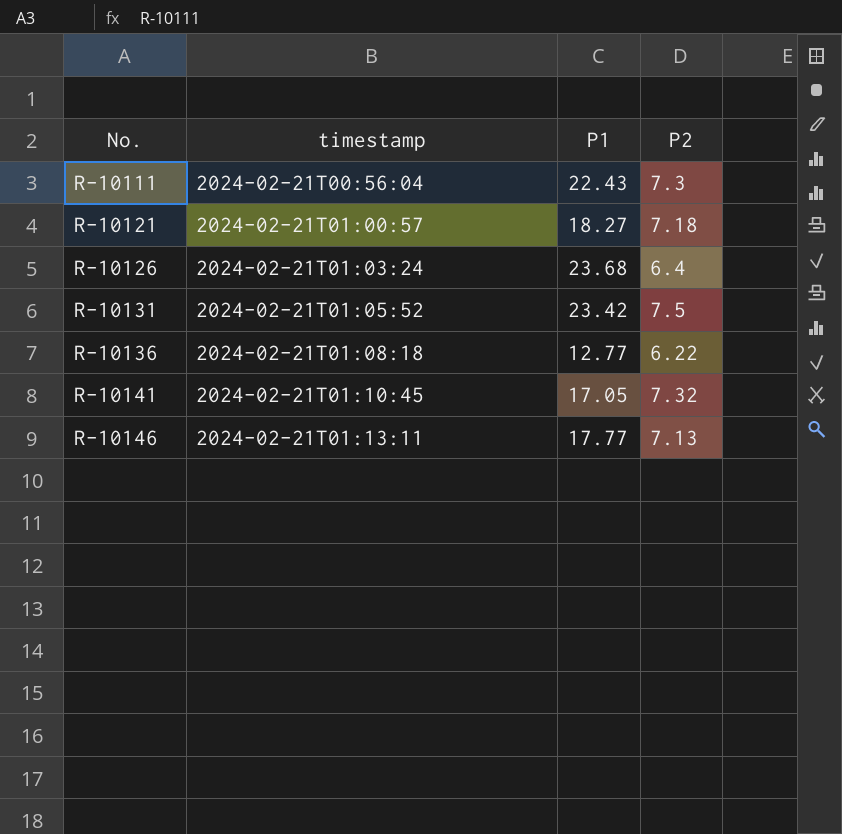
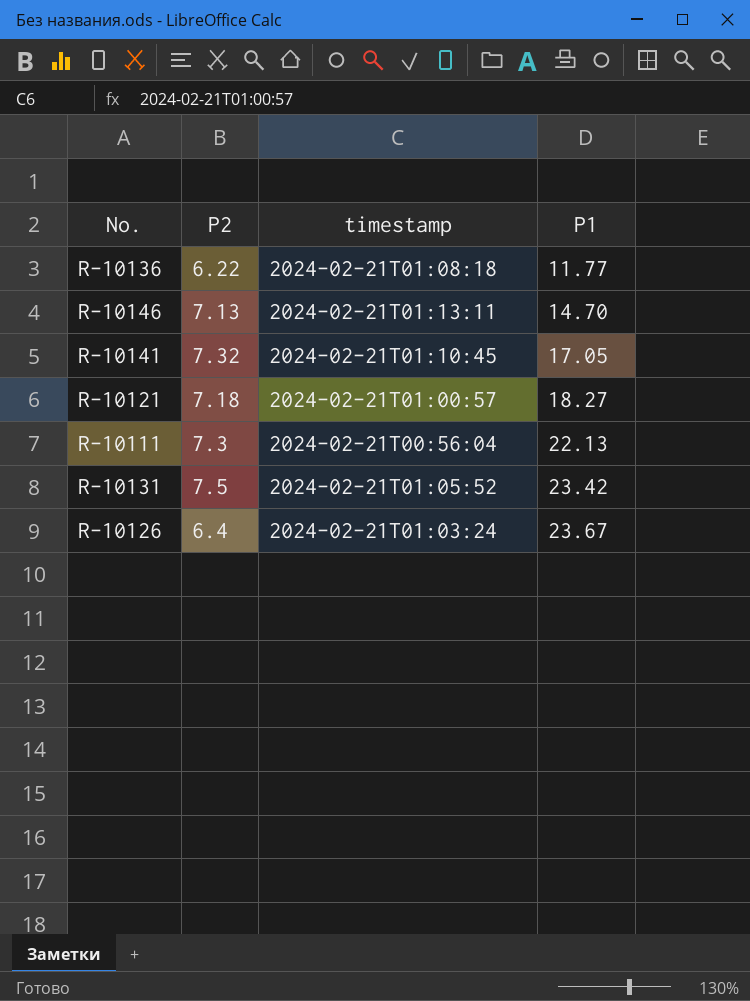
row order: No. ascending -> P1 ascending
column P2 | position: 4 -> 2
R-10136 | P1: 12.77 -> 11.77
R-10146 | P1: 17.77 -> 14.70
R-10111 | P1: 22.43 -> 22.13
R-10126 | P1: 23.68 -> 23.67

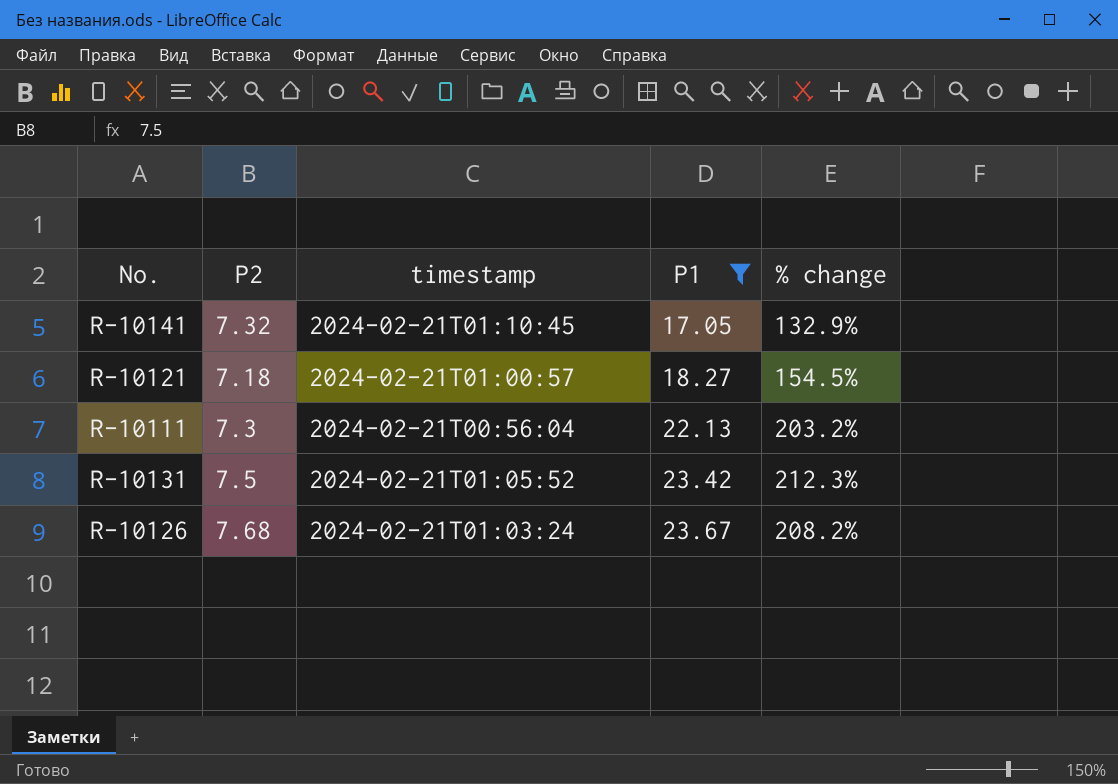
filter: none -> P1 >= 17.05
column % change | formula: none -> ([P1] - [P2]) / [P2]
R-10126 | P2: 6.4 -> 7.68

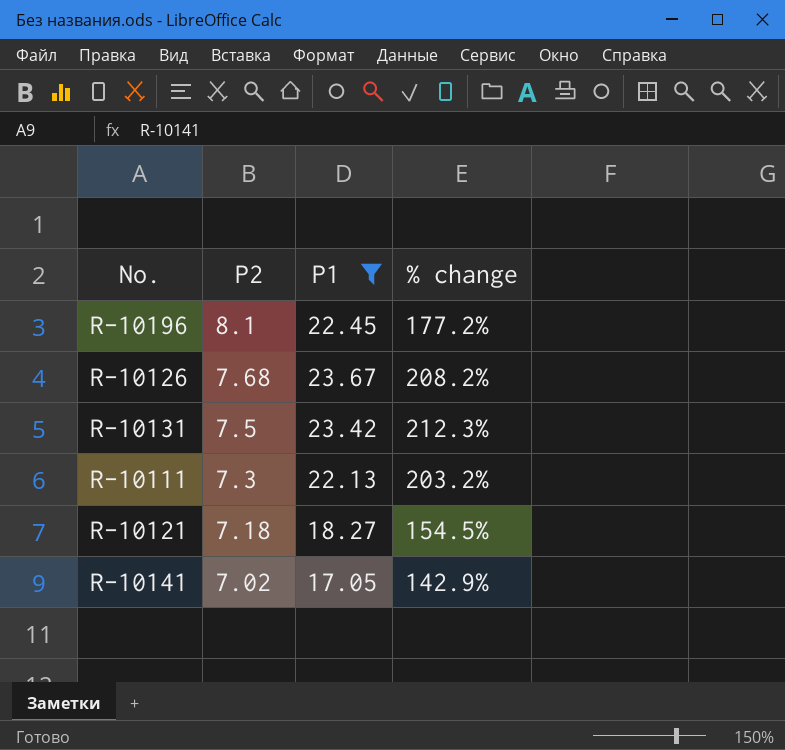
row order: P1 ascending -> P2 descending
column timestamp | position: 3 -> none
row R-10196: none -> 8.1 | 22.45 | 177.2%
R-10141 | P2: 7.32 -> 7.02
R-10141 | % change: 132.9% -> 142.9%

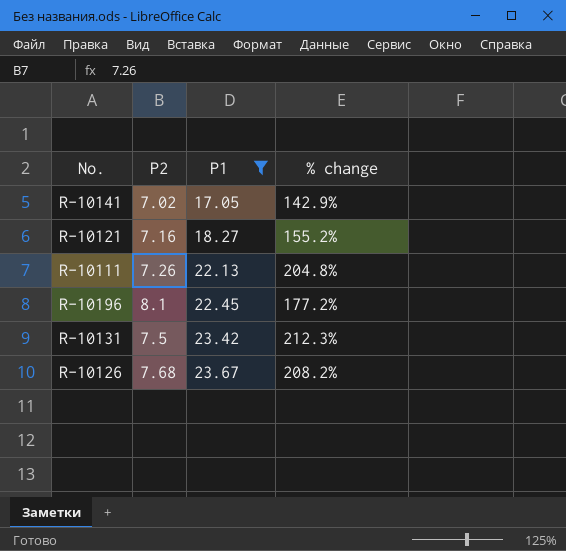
row order: P2 descending -> P1 ascending
R-10121 | P2: 7.18 -> 7.16
R-10121 | % change: 154.5% -> 155.2%
R-10111 | P2: 7.3 -> 7.26
R-10111 | % change: 203.2% -> 204.8%

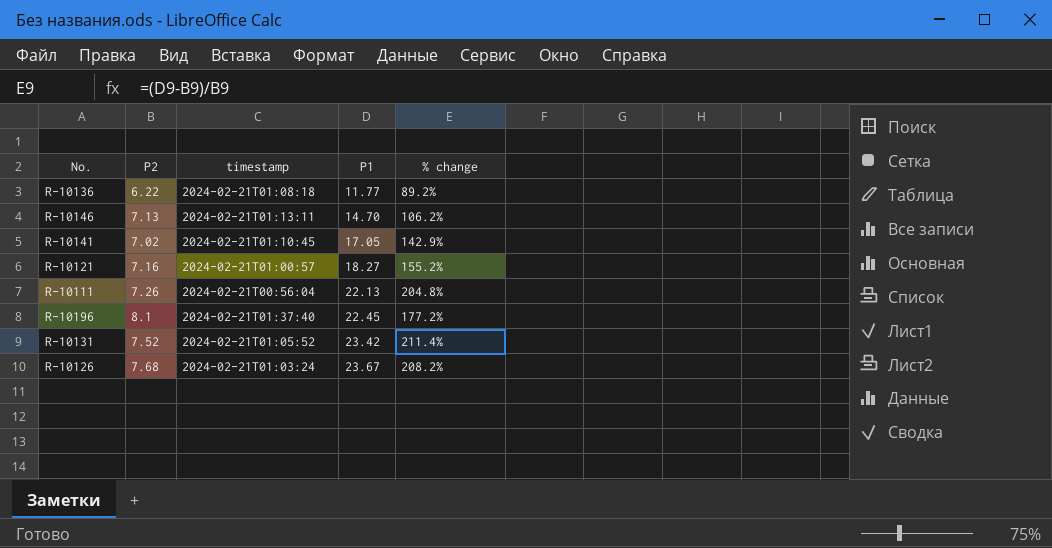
filter: P1 >= 17.05 -> none
column timestamp | position: none -> 3
R-10131 | P2: 7.5 -> 7.52
R-10131 | % change: 212.3% -> 211.4%

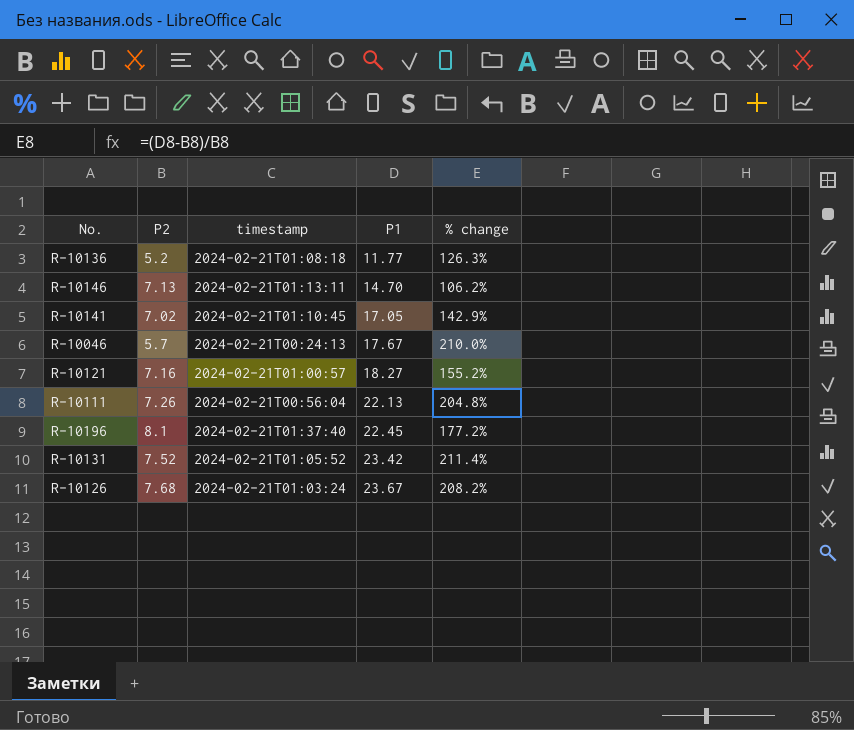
R-10136 | P2: 6.22 -> 5.2
R-10136 | % change: 89.2% -> 126.3%
row R-10046: none -> 5.7 | 2024-02-21T00:24:13 | 17.67 | 210.0%

